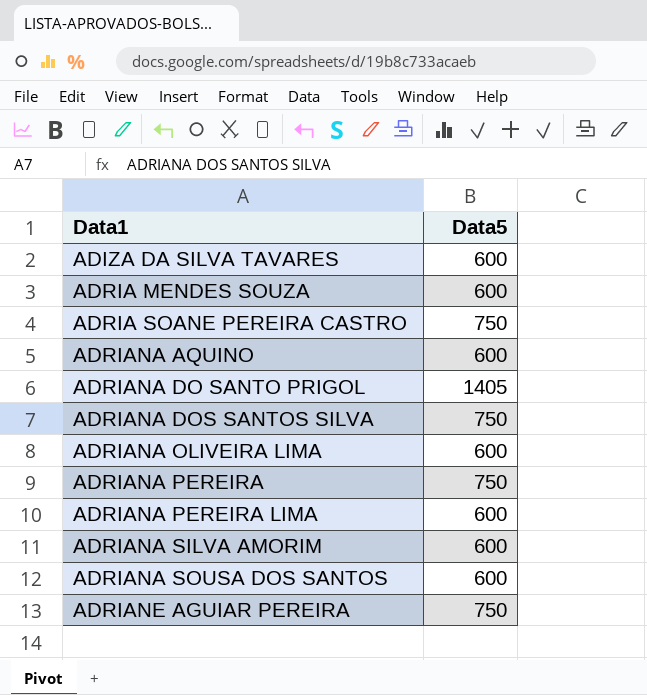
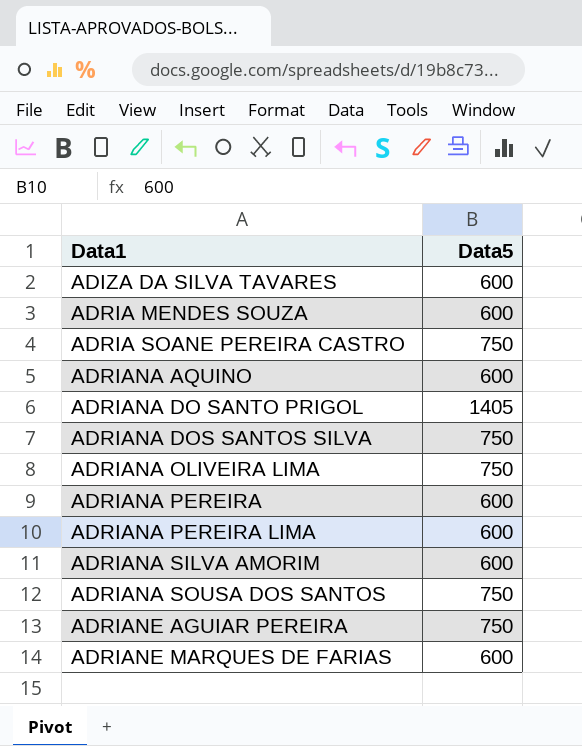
ADRIANA OLIVEIRA LIMA | Data5: 600 -> 750
ADRIANA PEREIRA | Data5: 750 -> 600
ADRIANA SOUSA DOS SANTOS | Data5: 600 -> 750
row ADRIANE MARQUES DE FARIAS: none -> 600

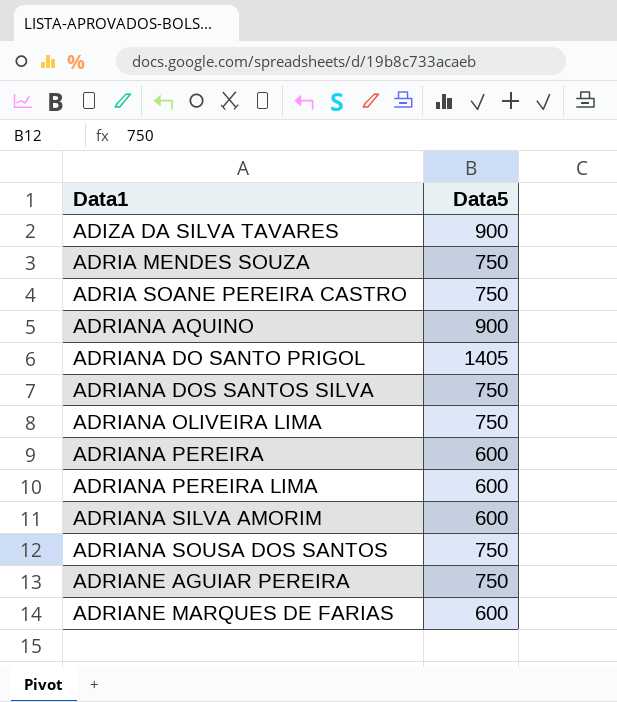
ADIZA DA SILVA TAVARES | Data5: 600 -> 900
ADRIA MENDES SOUZA | Data5: 600 -> 750
ADRIANA AQUINO | Data5: 600 -> 900

